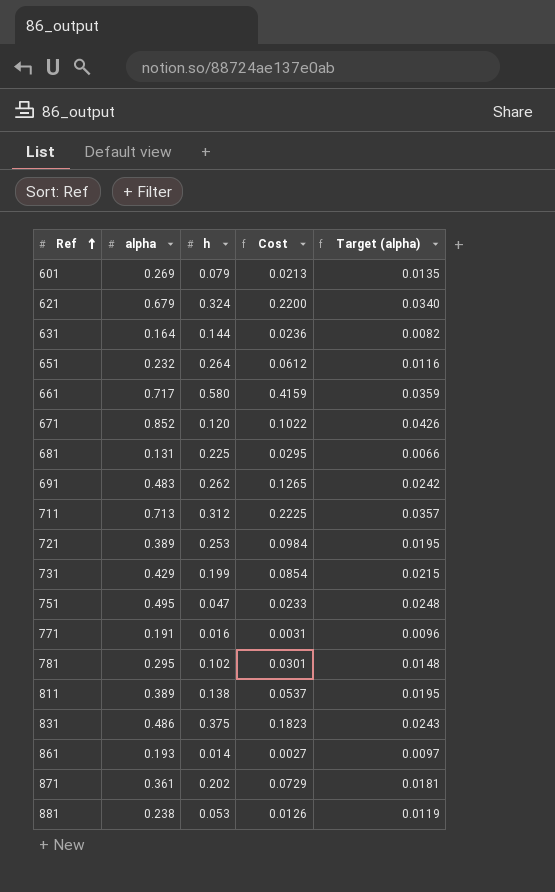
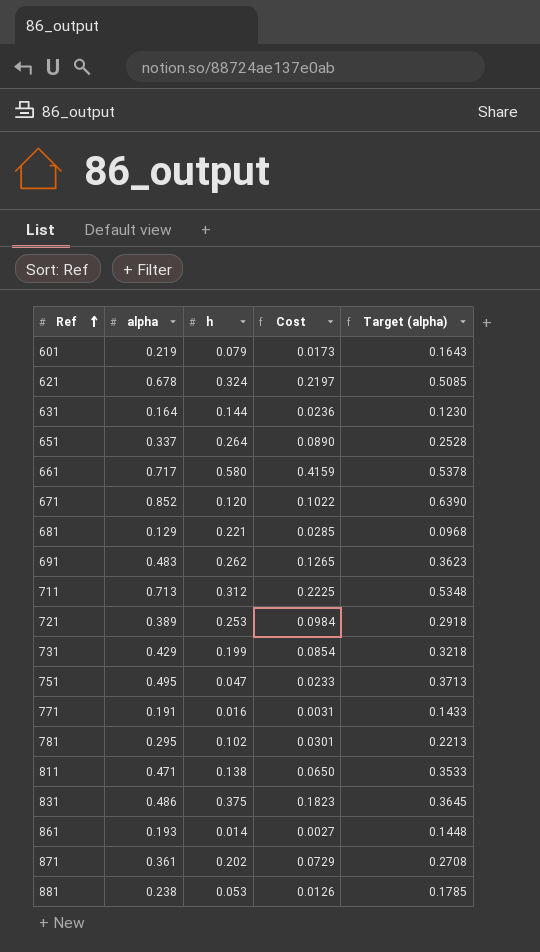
column Target (alpha) | formula: [alpha] * 0.05 -> [alpha] * 0.75
601 | alpha: 0.269 -> 0.219
601 | Cost: 0.0213 -> 0.0173
621 | alpha: 0.679 -> 0.678
621 | Cost: 0.2200 -> 0.2197
651 | alpha: 0.232 -> 0.337
651 | Cost: 0.0612 -> 0.0890
681 | alpha: 0.131 -> 0.129
681 | h: 0.225 -> 0.221
681 | Cost: 0.0295 -> 0.0285
811 | alpha: 0.389 -> 0.471
811 | Cost: 0.0537 -> 0.0650

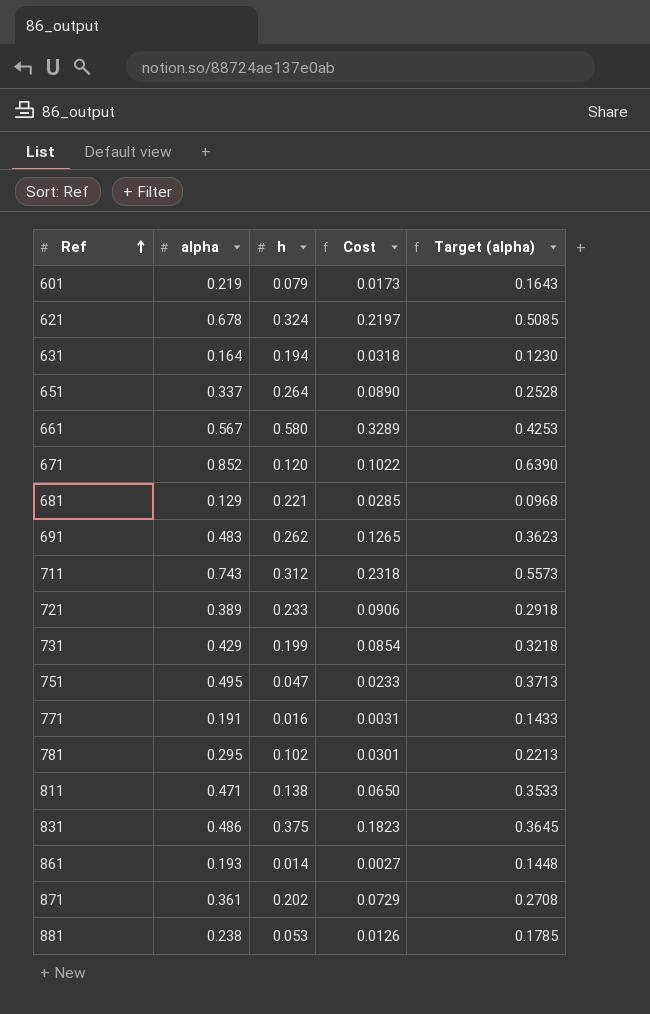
631 | h: 0.144 -> 0.194
631 | Cost: 0.0236 -> 0.0318
661 | alpha: 0.717 -> 0.567
661 | Cost: 0.4159 -> 0.3289
661 | Target (alpha): 0.5378 -> 0.4253
711 | alpha: 0.713 -> 0.743
711 | Cost: 0.2225 -> 0.2318
711 | Target (alpha): 0.5348 -> 0.5573
721 | h: 0.253 -> 0.233
721 | Cost: 0.0984 -> 0.0906

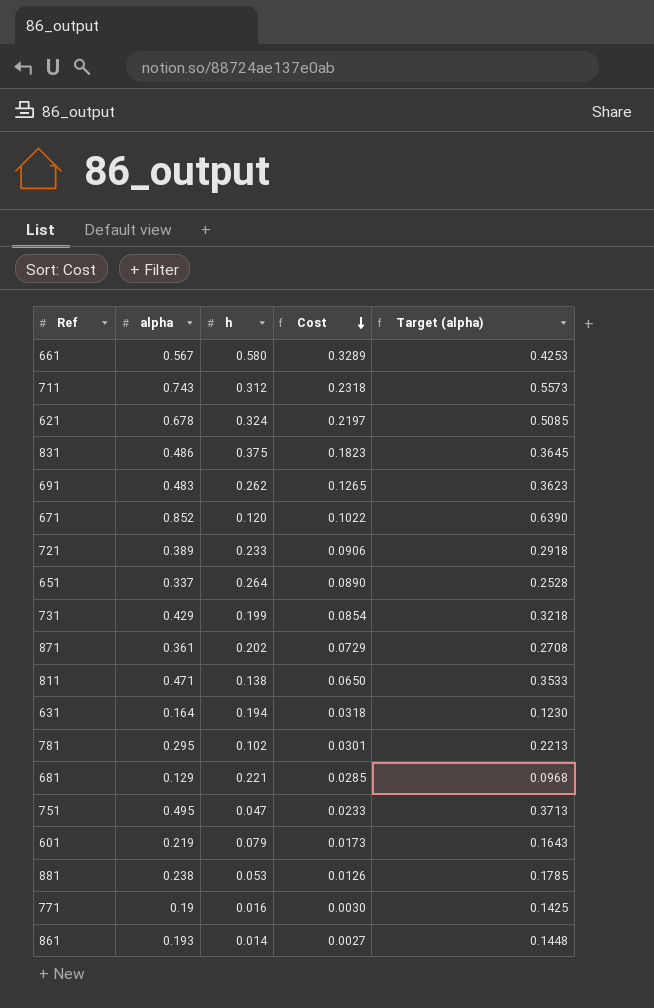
row order: Ref ascending -> Cost descending
771 | alpha: 0.191 -> 0.19
771 | Cost: 0.0031 -> 0.0030
771 | Target (alpha): 0.1433 -> 0.1425

